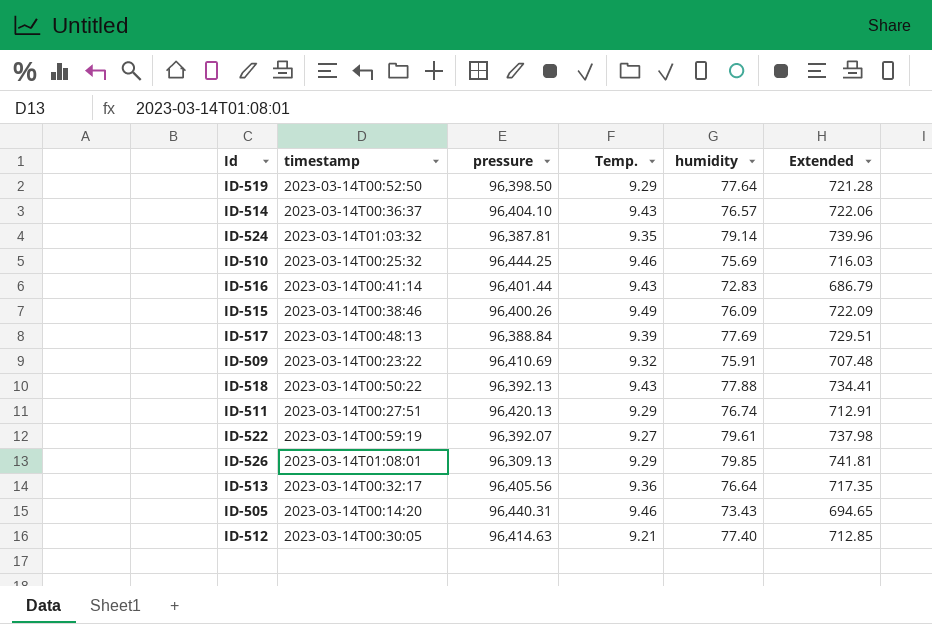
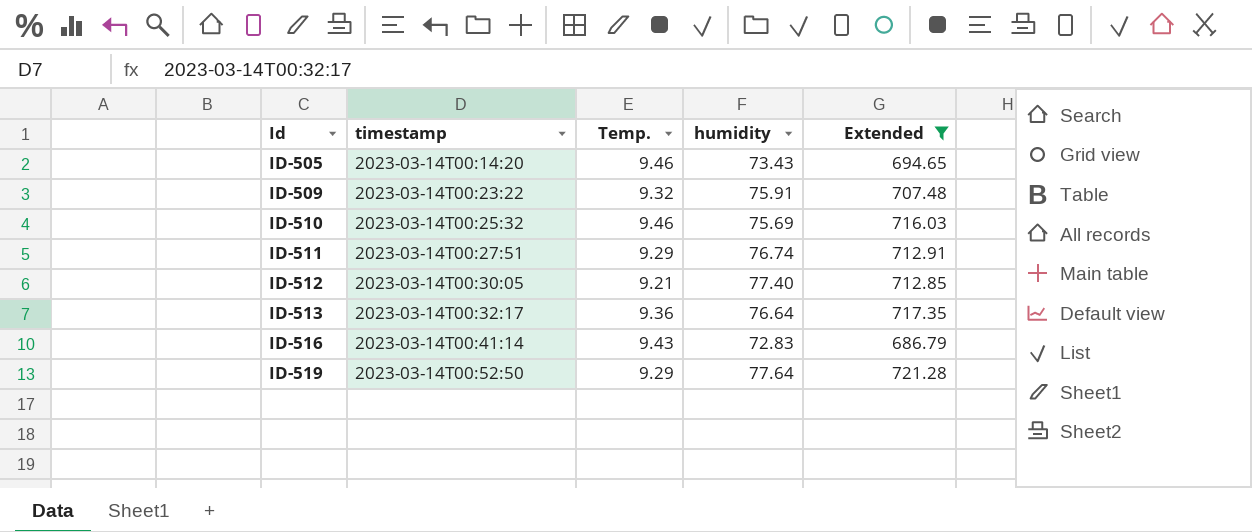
filter: none -> Extended <= 721.28
row order: none -> Id ascending
column pressure | position: 3 -> none

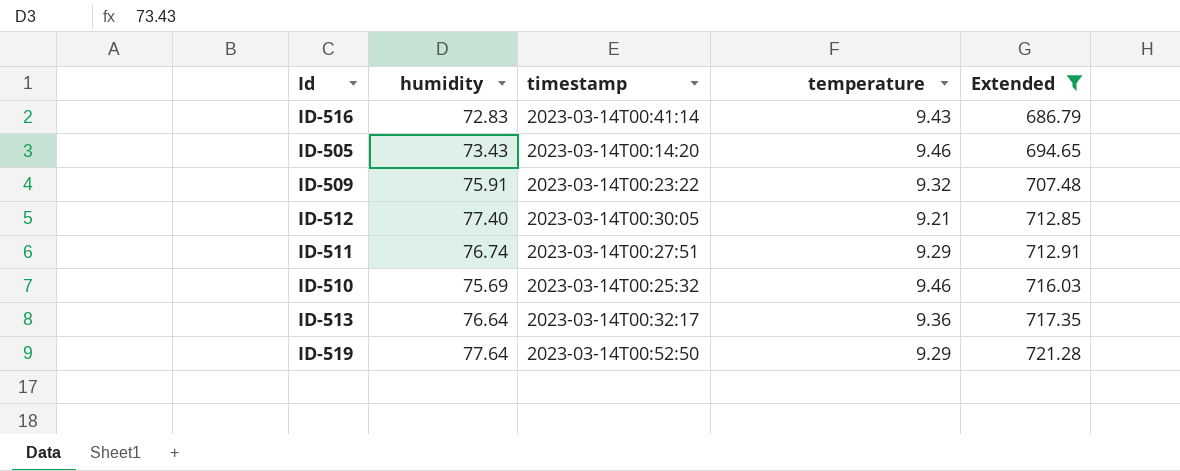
row order: Id ascending -> Extended ascending
column humidity | position: 4 -> 2
column name: Temp. -> temperature

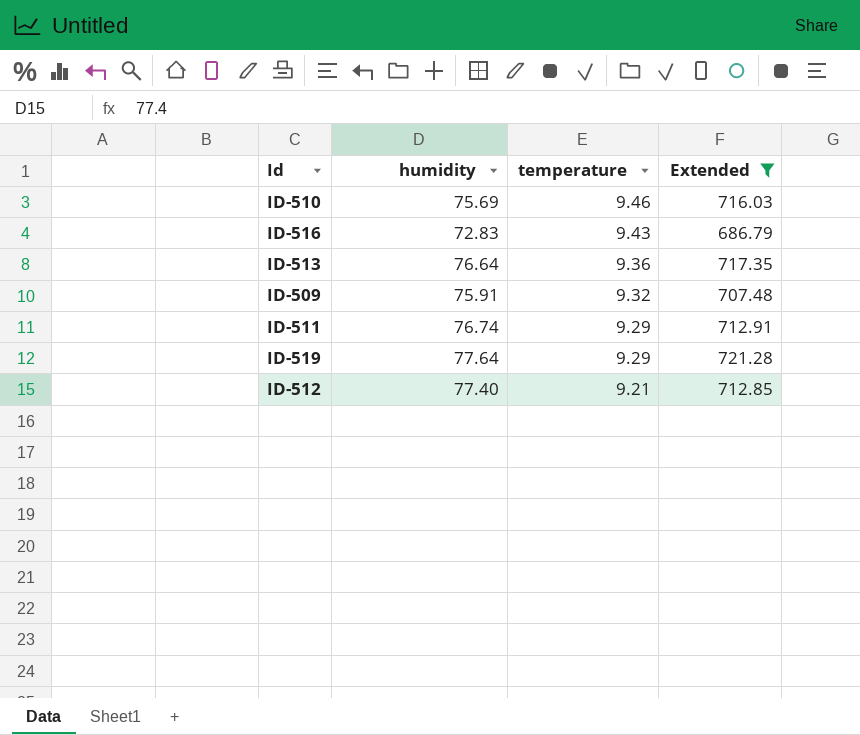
row order: Extended ascending -> temperature descending
column timestamp | position: 3 -> none
row ID-505: 73.43 | 2023-03-14T00:14:20 | 9.46 | 694.65 -> none

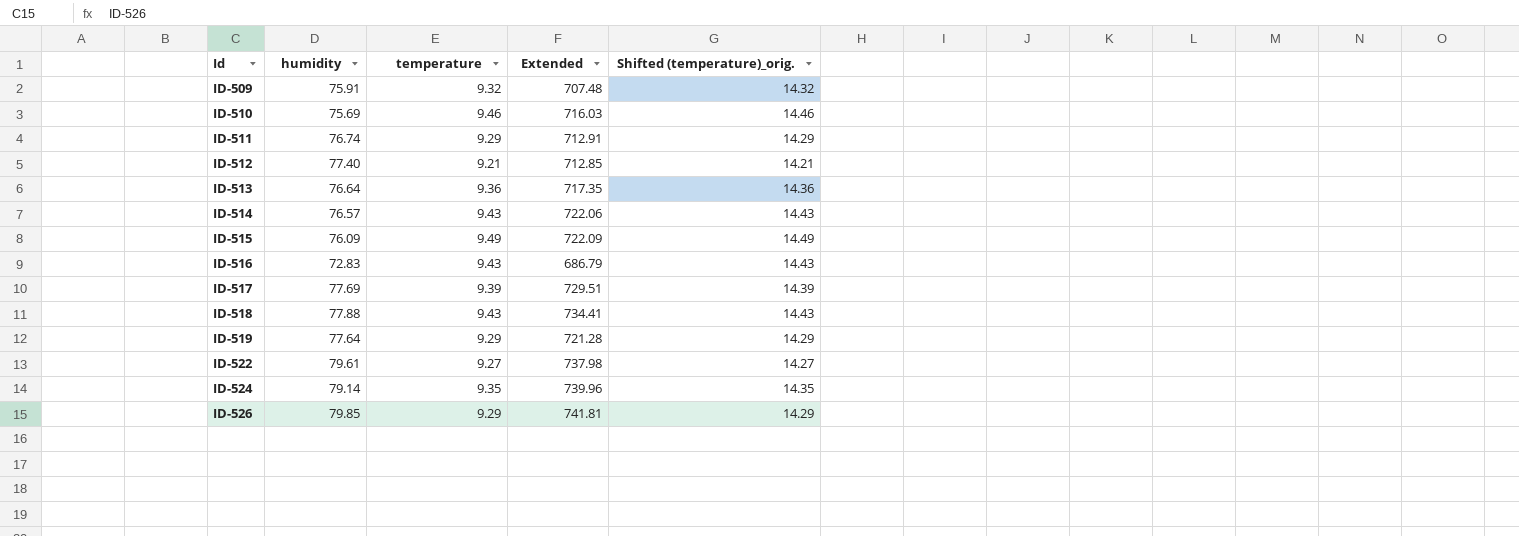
filter: Extended <= 721.28 -> none
row order: temperature descending -> Id ascending
column Shifted (temperature)_orig. | formula: none -> [temperature] + 5

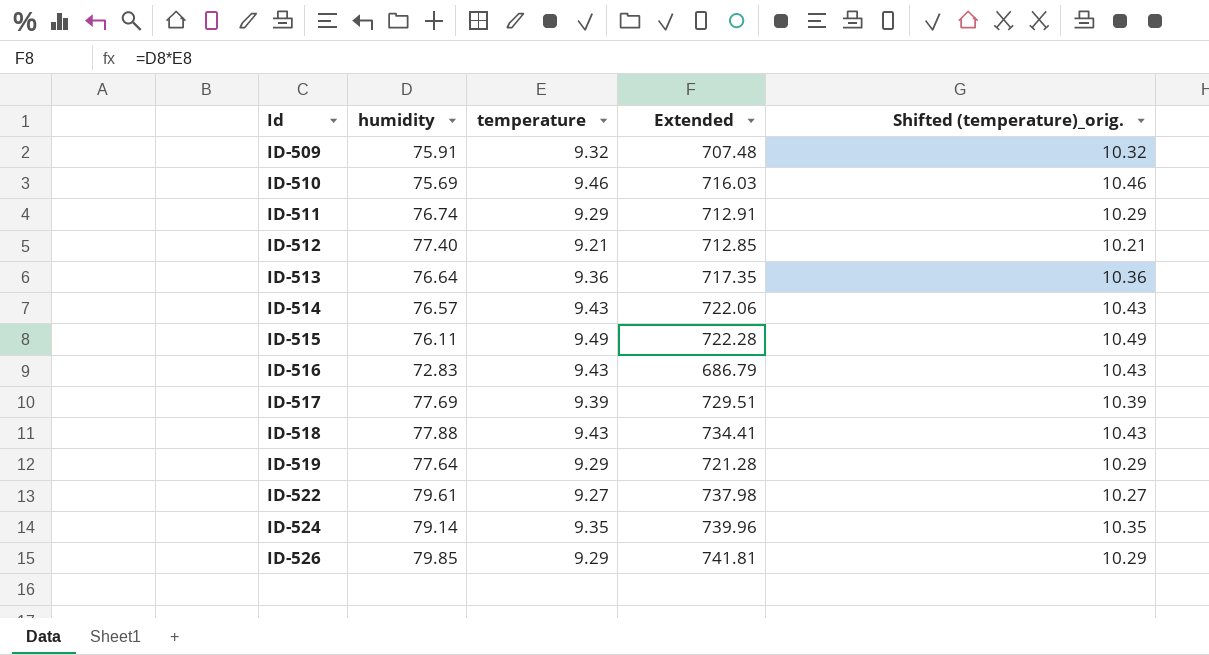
column Shifted (temperature)_orig. | formula: [temperature] + 5 -> [temperature] + 1
ID-515 | humidity: 76.09 -> 76.11
ID-515 | Extended: 722.09 -> 722.28

